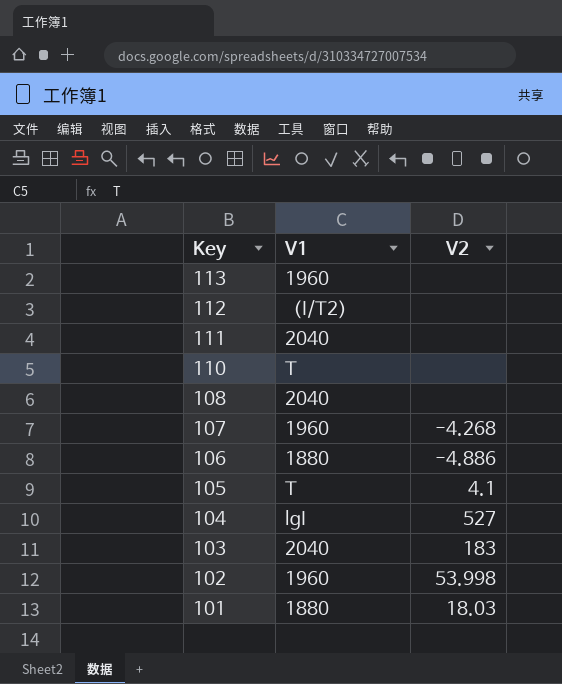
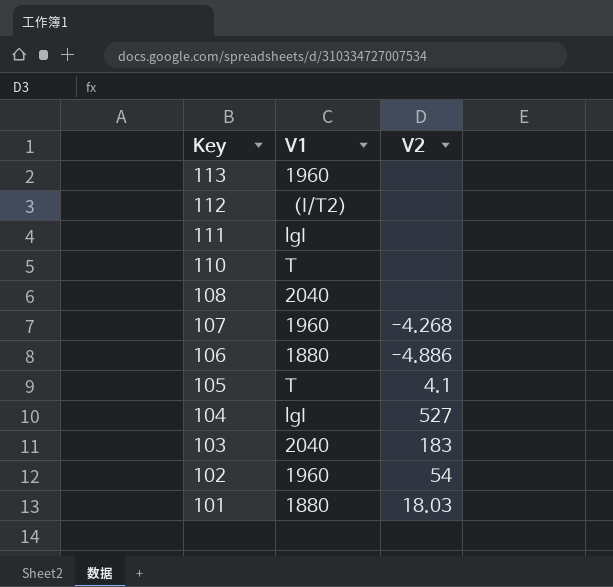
111 | V1: 2040 -> lgI
102 | V2: 53.998 -> 54

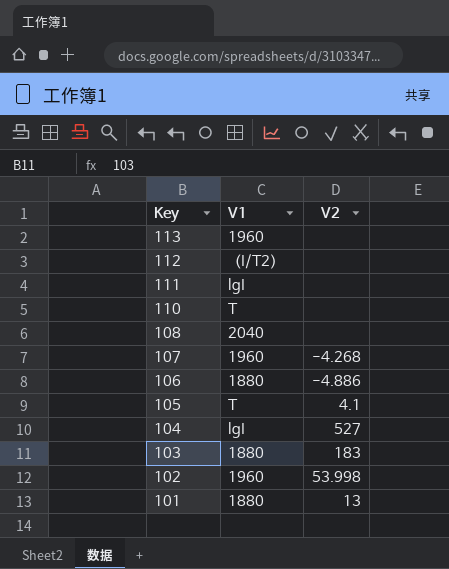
103 | V1: 2040 -> 1880
102 | V2: 54 -> 53.998
101 | V2: 18.03 -> 13

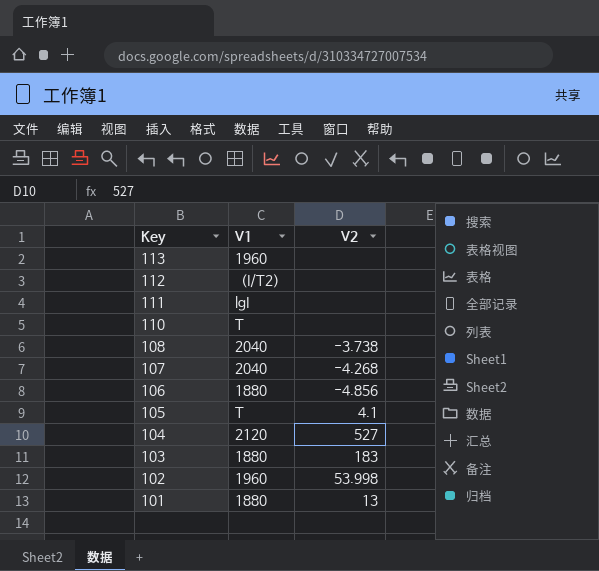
108 | V2: none -> -3.738
107 | V1: 1960 -> 2040
106 | V2: -4.886 -> -4.856
104 | V1: lgI -> 2120

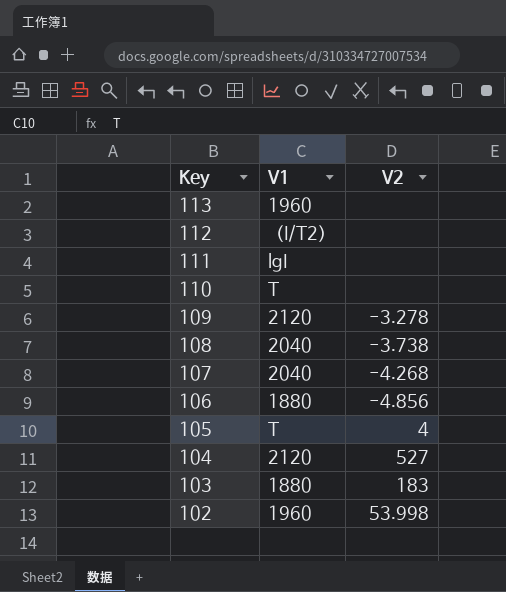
row 101: 1880 | 13 -> none
row 109: none -> 2120 | -3.278
105 | V2: 4.1 -> 4

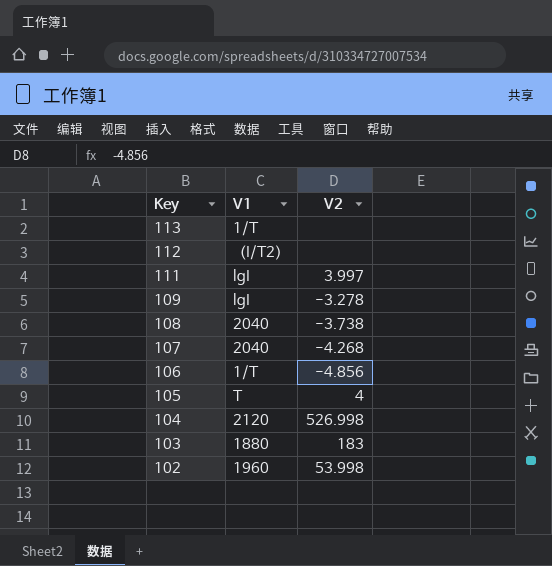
row 110: T | none -> none
113 | V1: 1960 -> 1/T
111 | V2: none -> 3.997
109 | V1: 2120 -> lgI
106 | V1: 1880 -> 1/T
104 | V2: 527 -> 526.998

